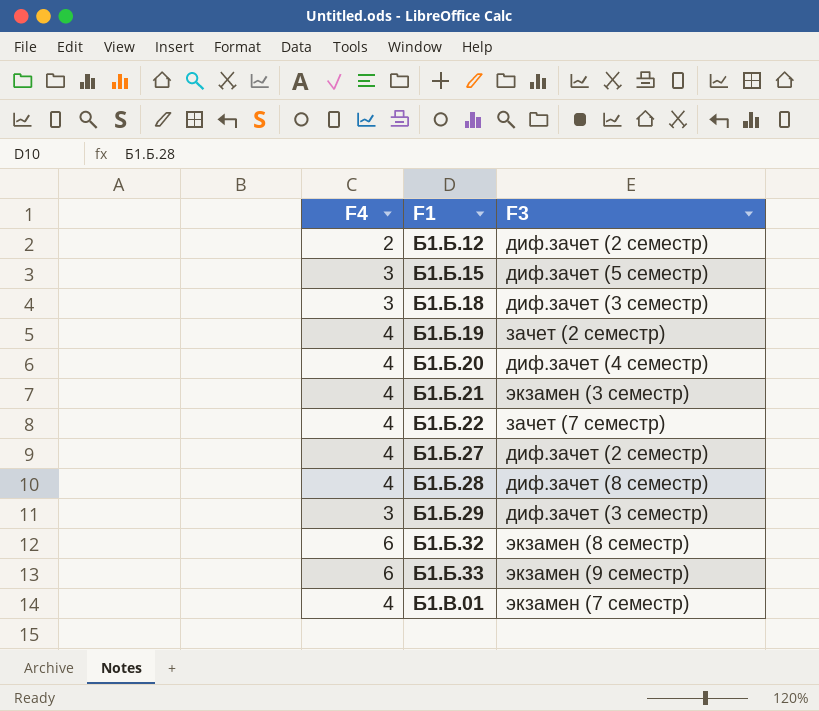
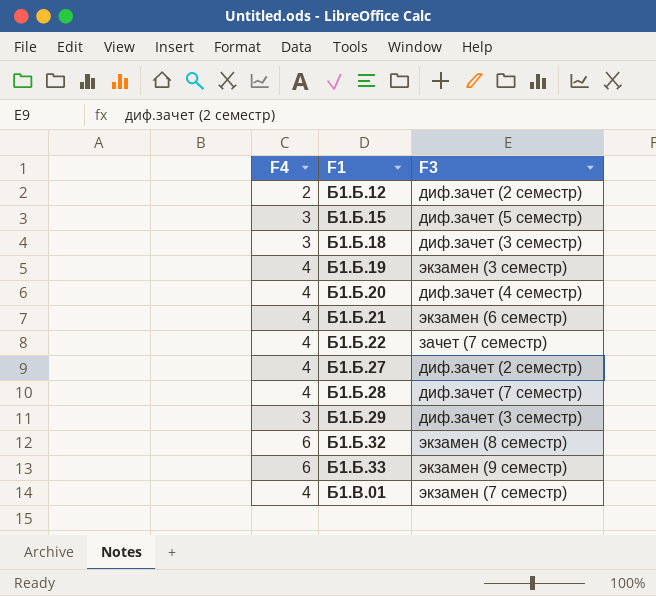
Б1.Б.19 | F3: зачет (2 семестр) -> экзамен (3 семестр)
Б1.Б.21 | F3: экзамен (3 семестр) -> экзамен (6 семестр)
Б1.Б.28 | F3: диф.зачет (8 семестр) -> диф.зачет (7 семестр)

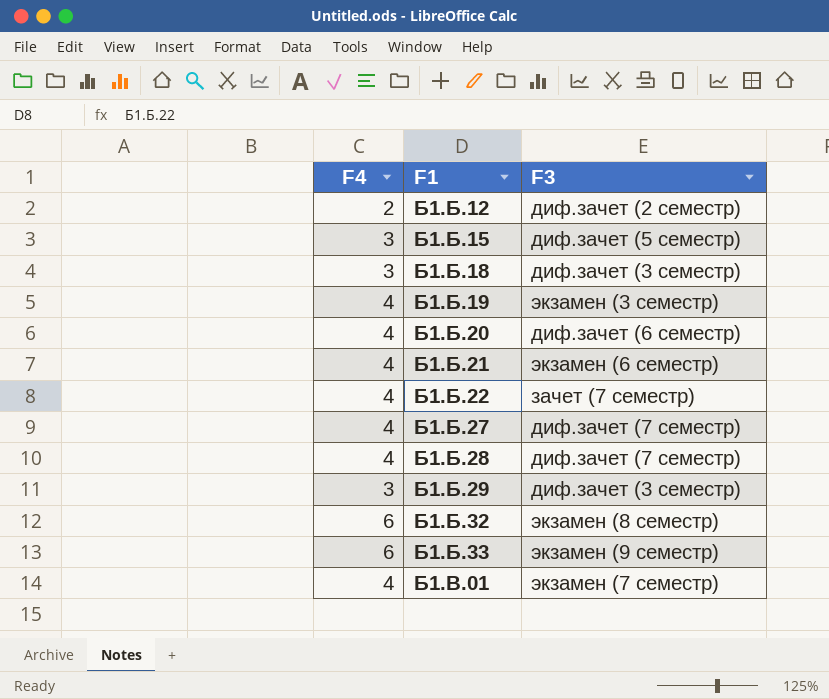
Б1.Б.20 | F3: диф.зачет (4 семестр) -> диф.зачет (6 семестр)
Б1.Б.27 | F3: диф.зачет (2 семестр) -> диф.зачет (7 семестр)

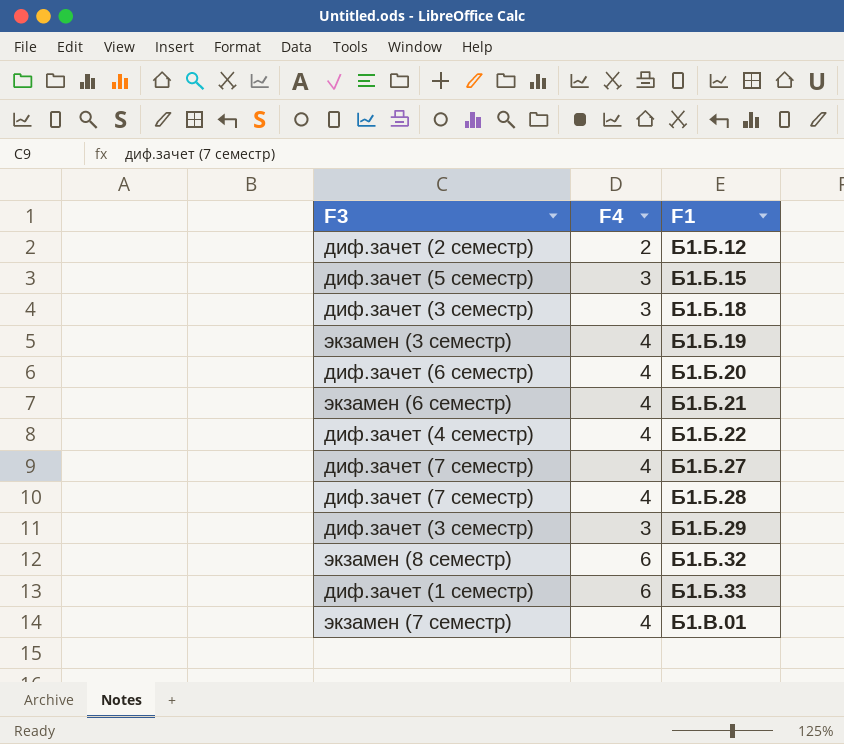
column F3 | position: 3 -> 1
Б1.Б.22 | F3: зачет (7 семестр) -> диф.зачет (4 семестр)
Б1.Б.33 | F3: экзамен (9 семестр) -> диф.зачет (1 семестр)

